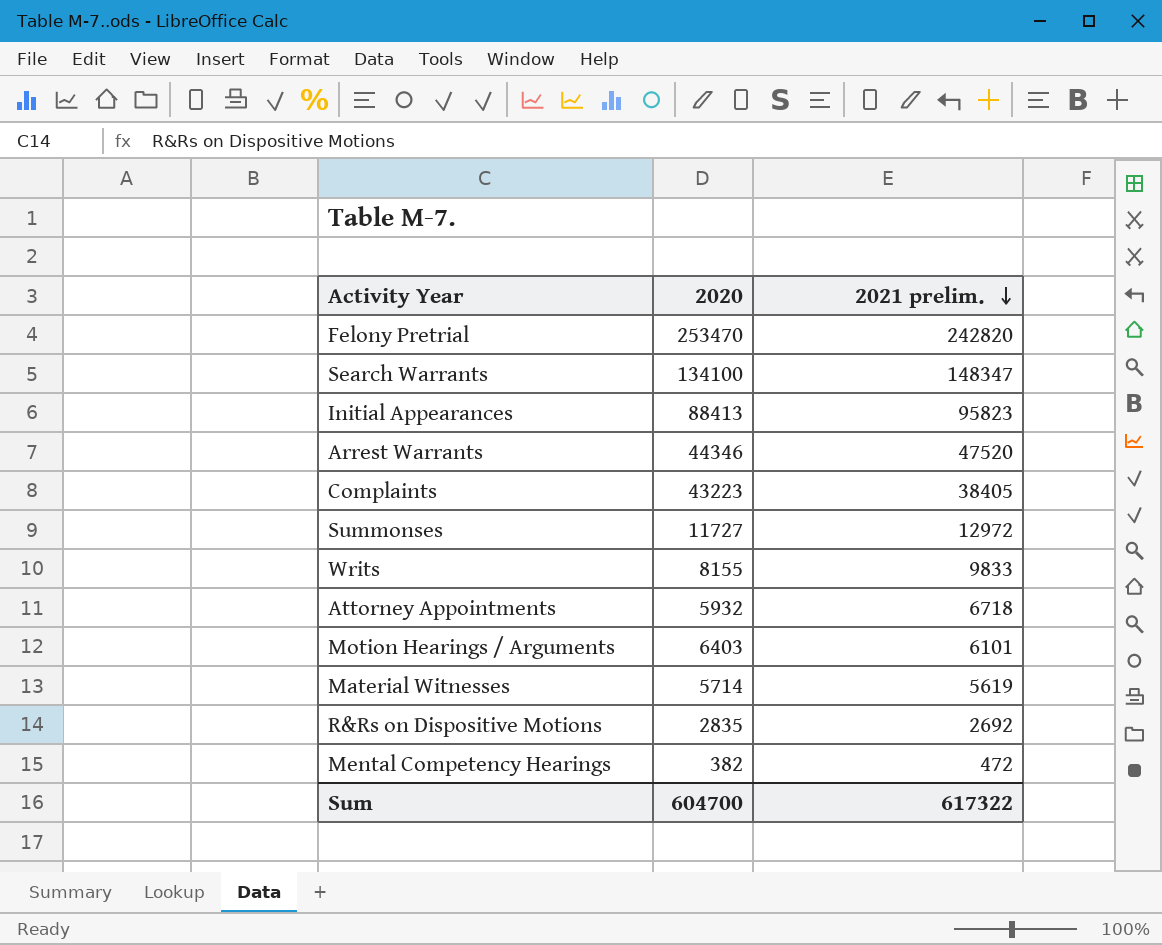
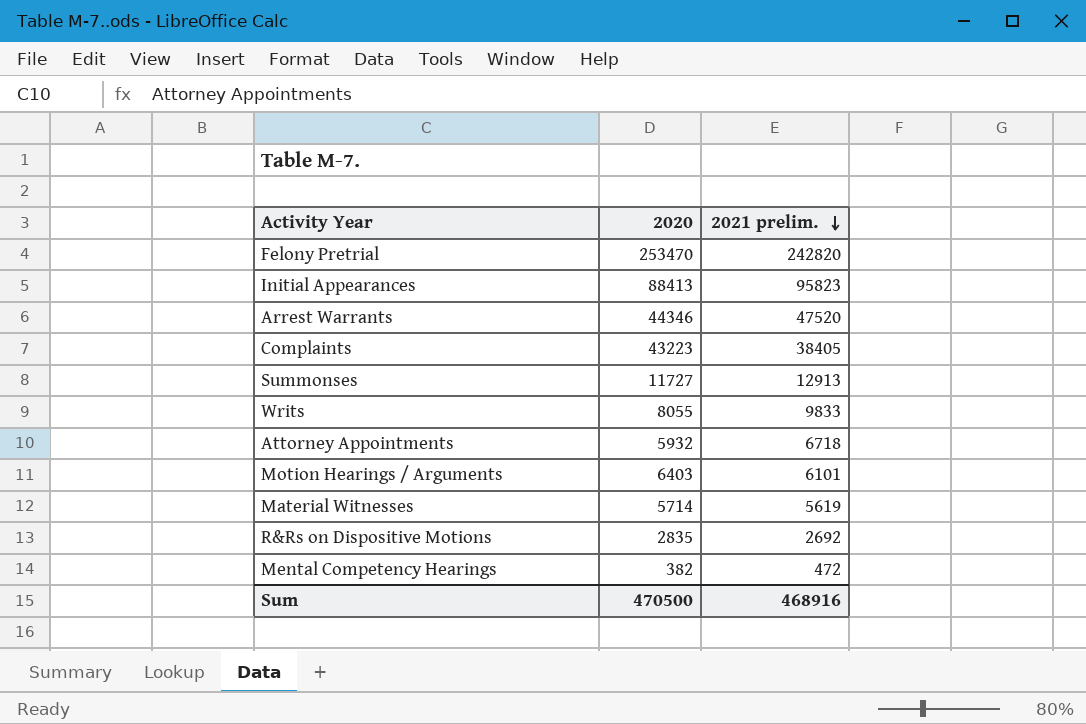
row Search Warrants: 134100 | 148347 -> none
Summonses | 2021 prelim.: 12972 -> 12913
Writs | 2020: 8155 -> 8055
Sum | 2020: 604700 -> 470500
Sum | 2021 prelim.: 617322 -> 468916

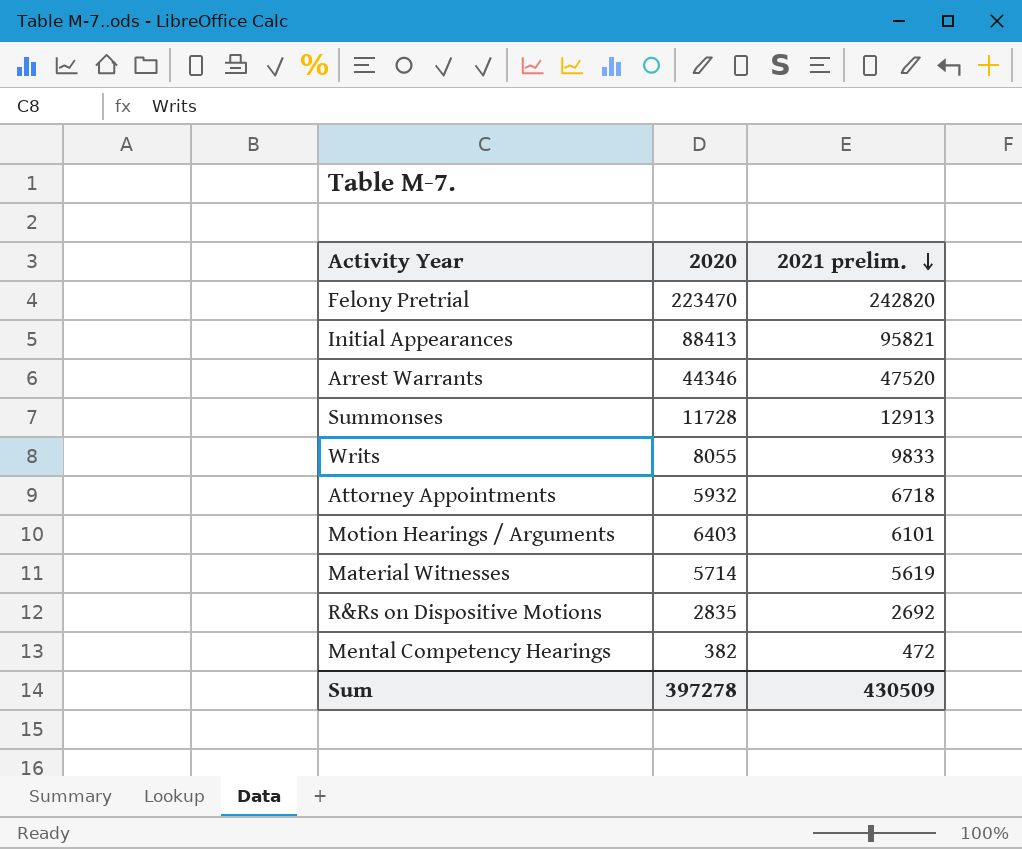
row Complaints: 43223 | 38405 -> none
Felony Pretrial | 2020: 253470 -> 223470
Initial Appearances | 2021 prelim.: 95823 -> 95821
Summonses | 2020: 11727 -> 11728
Sum | 2020: 470500 -> 397278
Sum | 2021 prelim.: 468916 -> 430509

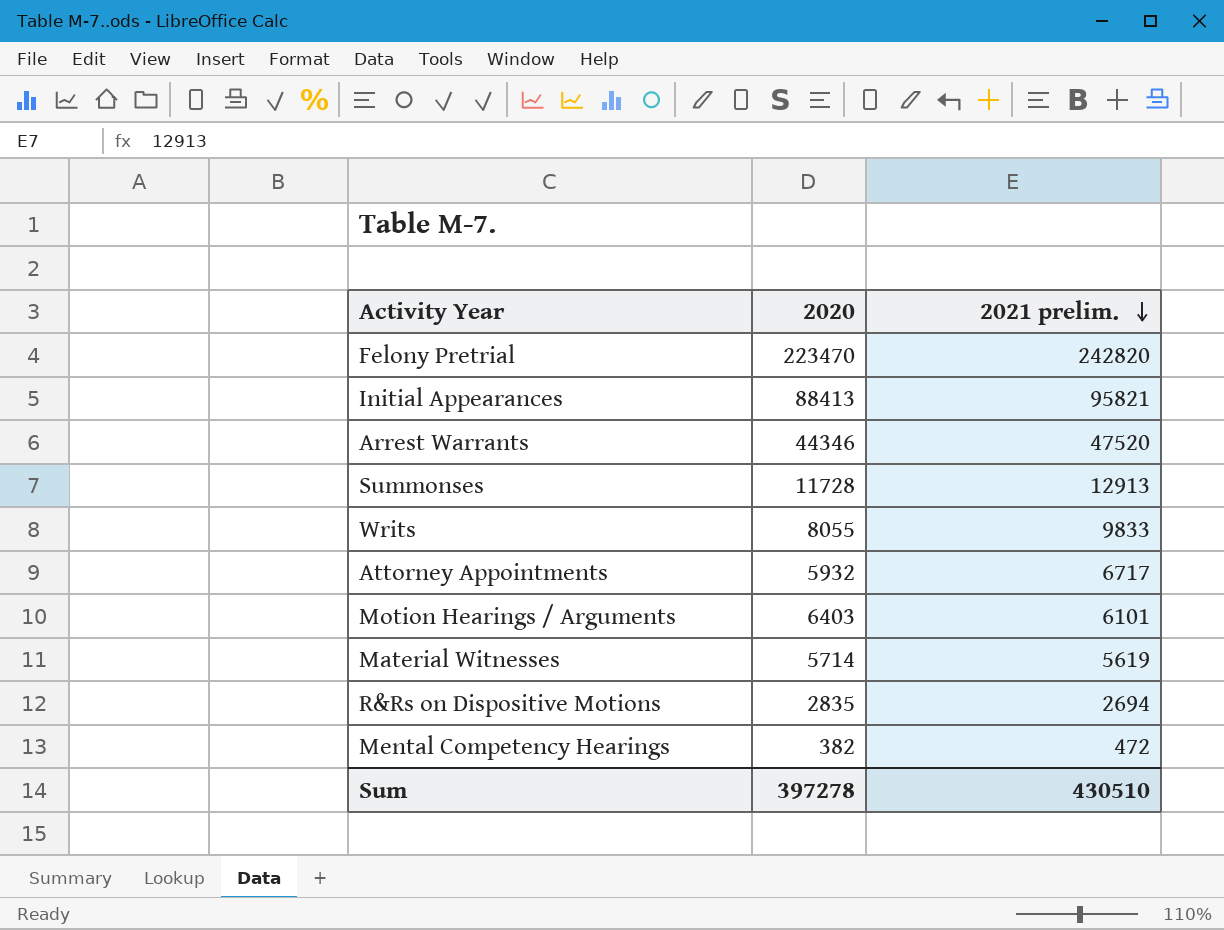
Attorney Appointments | 2021 prelim.: 6718 -> 6717
R&Rs on Dispositive Motions | 2021 prelim.: 2692 -> 2694
Sum | 2021 prelim.: 430509 -> 430510

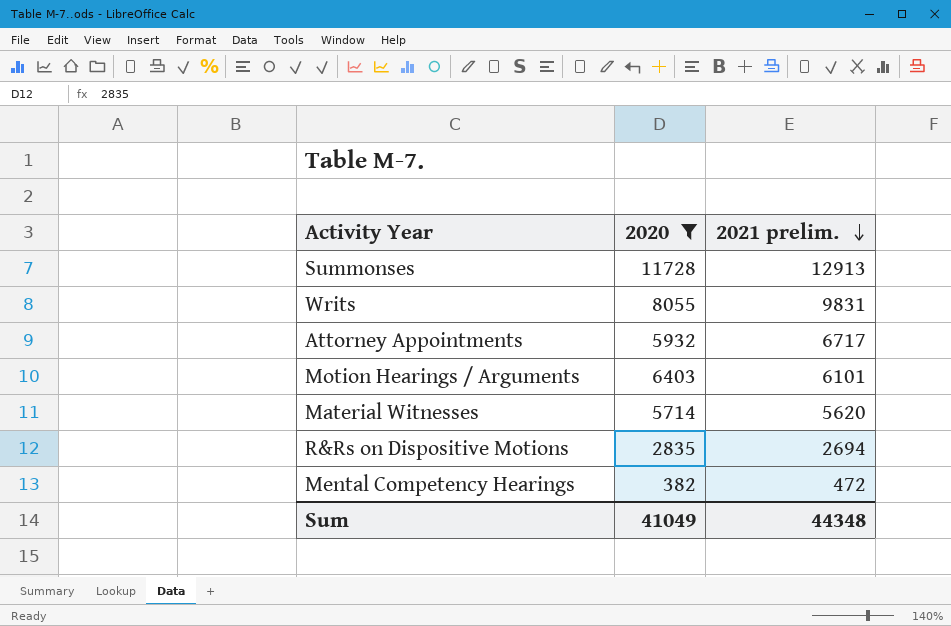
filter: none -> 2020 <= 11728
Writs | 2021 prelim.: 9833 -> 9831
Material Witnesses | 2021 prelim.: 5619 -> 5620
Sum | 2020: 397278 -> 41049
Sum | 2021 prelim.: 430510 -> 44348

